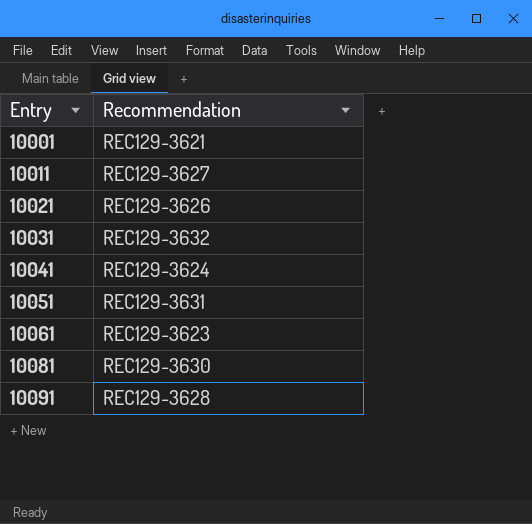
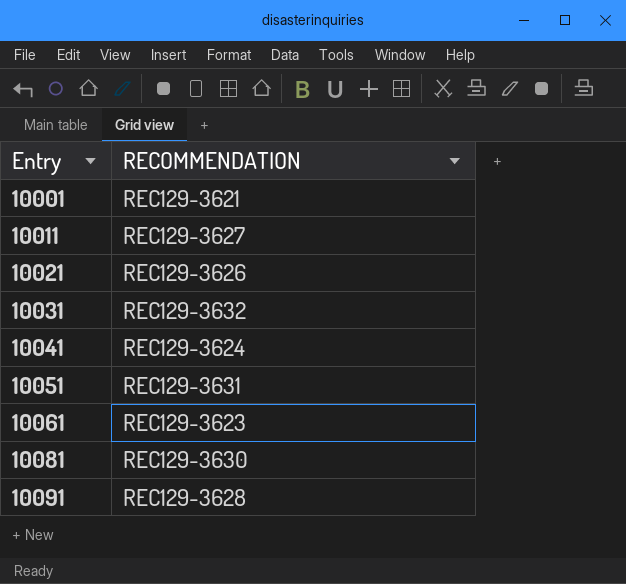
column name: Recommendation -> RECOMMENDATION

